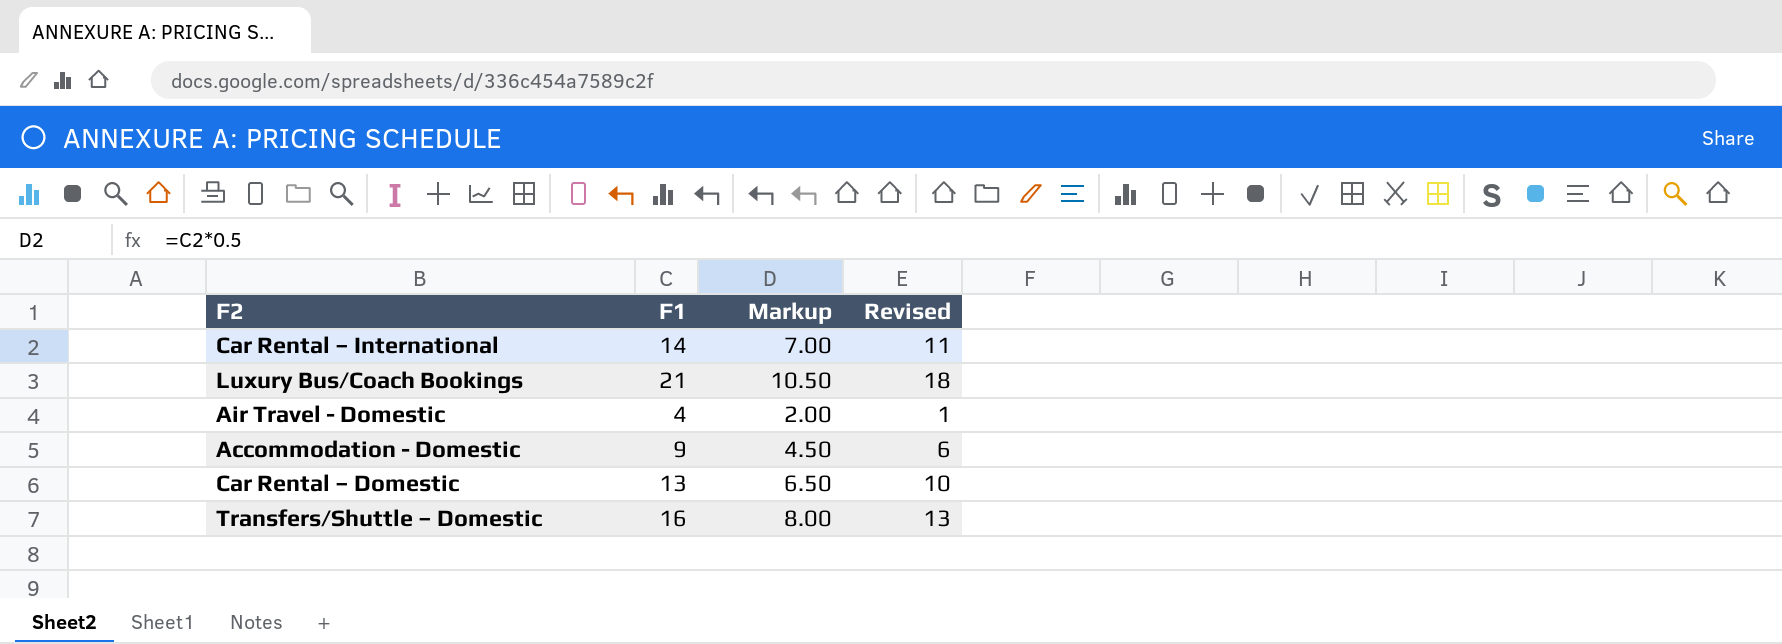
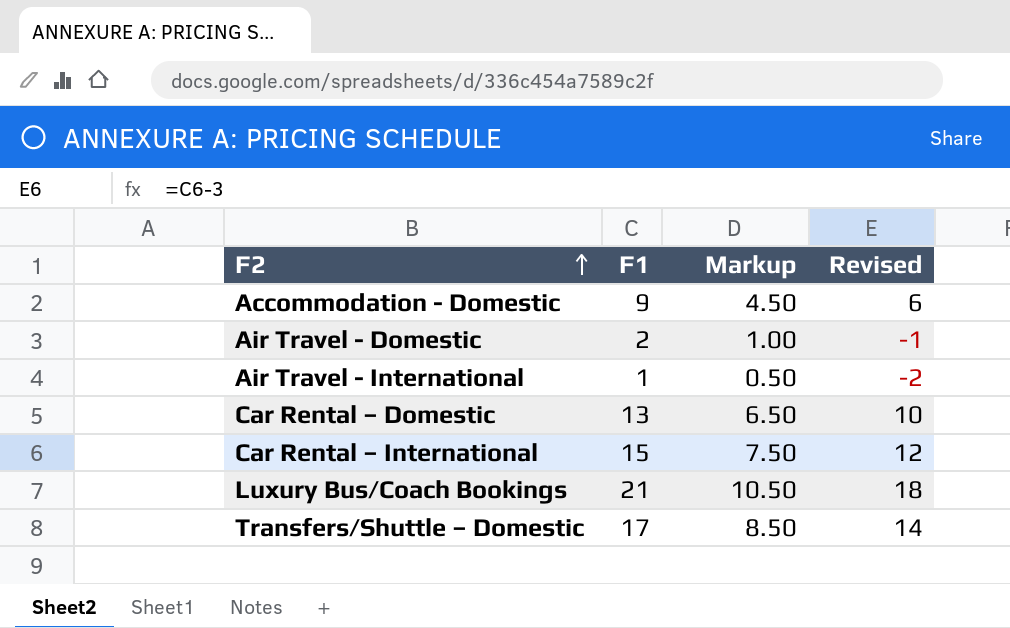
row order: none -> F2 ascending
Air Travel - Domestic | F1: 4 -> 2
Air Travel - Domestic | Markup: 2.00 -> 1.00
Air Travel - Domestic | Revised: 1 -> -1
row Air Travel - International: none -> 1 | 0.50 | -2
Car Rental – International | F1: 14 -> 15
Car Rental – International | Markup: 7.00 -> 7.50
Car Rental – International | Revised: 11 -> 12
Transfers/Shuttle – Domestic | F1: 16 -> 17
Transfers/Shuttle – Domestic | Markup: 8.00 -> 8.50
Transfers/Shuttle – Domestic | Revised: 13 -> 14

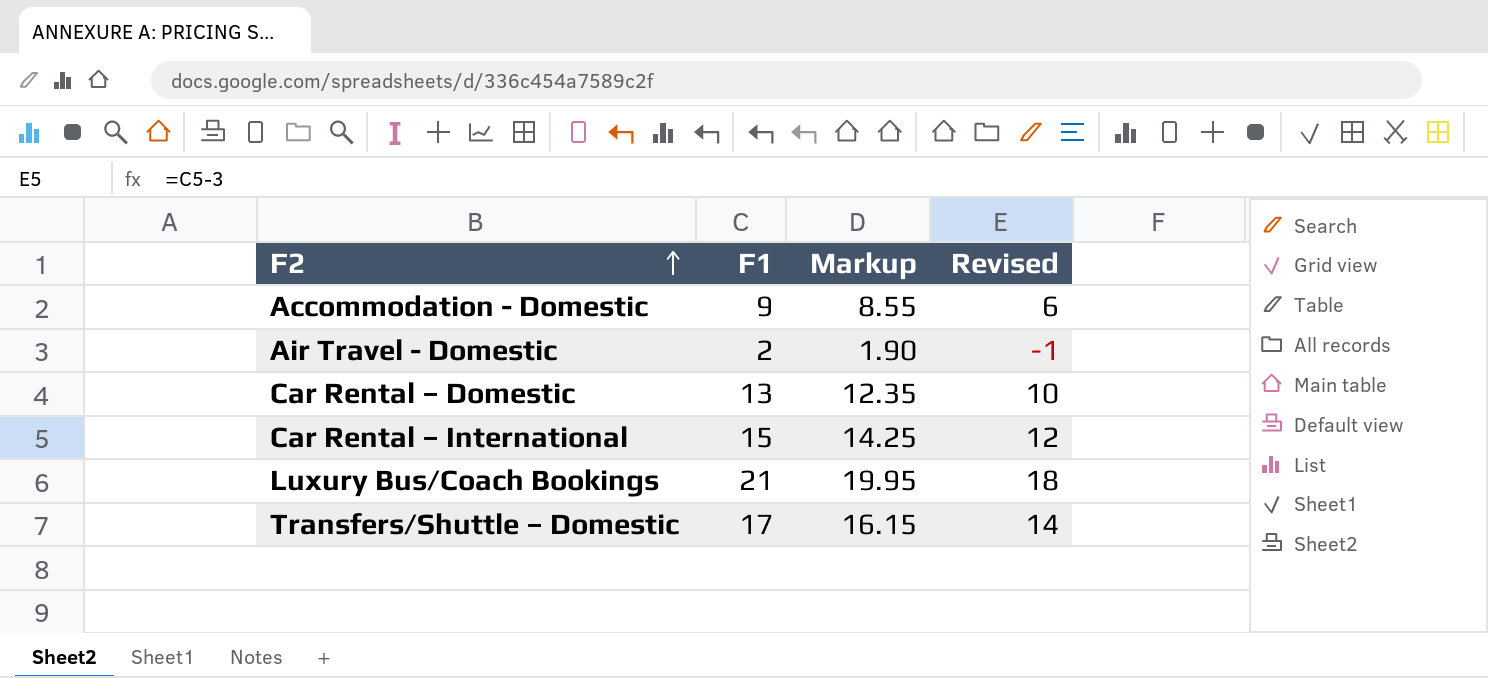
column Markup | formula: [F1] * 0.5 -> [F1] * 0.95
row Air Travel - International: 1 | 0.50 | -2 -> none

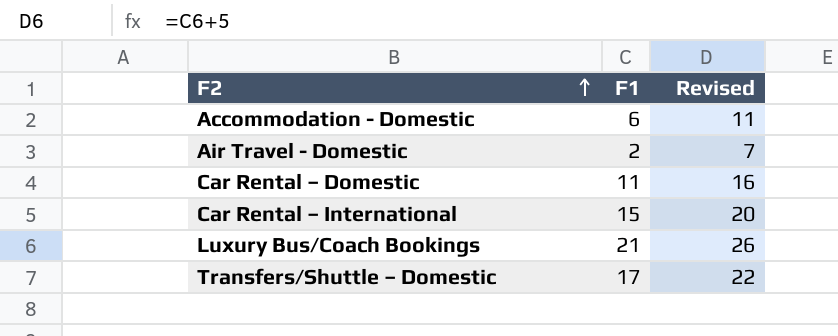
column Markup | formula: [F1] * 0.95 -> none
column Revised | formula: [F1] - 3 -> [F1] + 5
Accommodation - Domestic | F1: 9 -> 6
Car Rental – Domestic | F1: 13 -> 11

